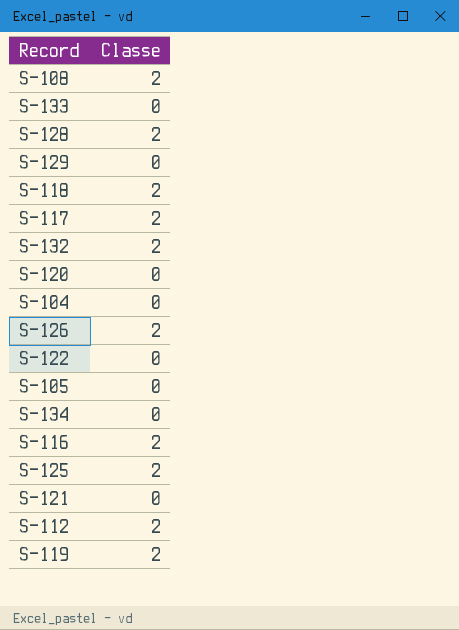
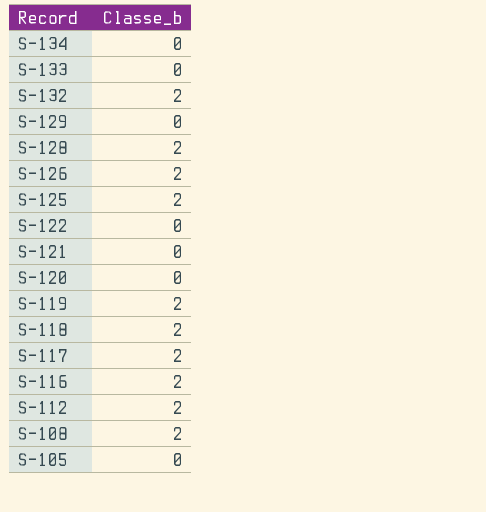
row order: none -> Record descending
column name: Classe -> Classe_b
row S-104: 0 -> none

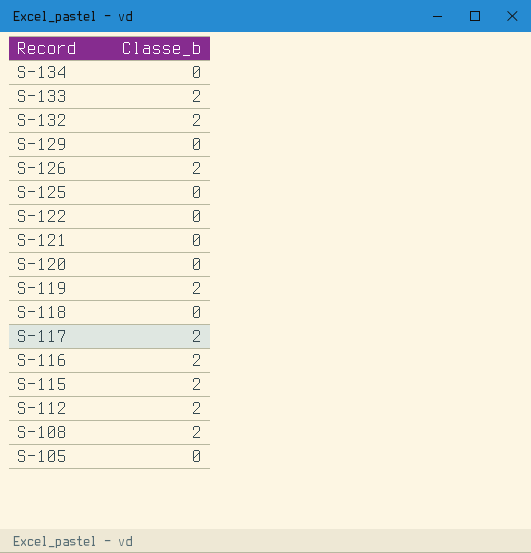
row S-128: 2 -> none
S-133 | Classe_b: 0 -> 2
S-125 | Classe_b: 2 -> 0
S-118 | Classe_b: 2 -> 0
row S-115: none -> 2

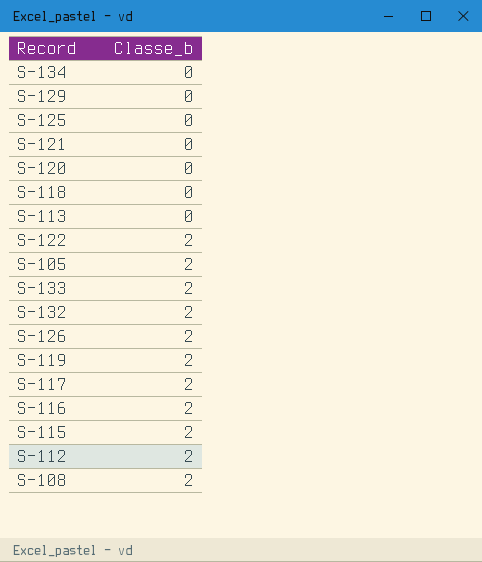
row order: Record descending -> Classe_b ascending
row S-113: none -> 0
S-122 | Classe_b: 0 -> 2
S-105 | Classe_b: 0 -> 2

